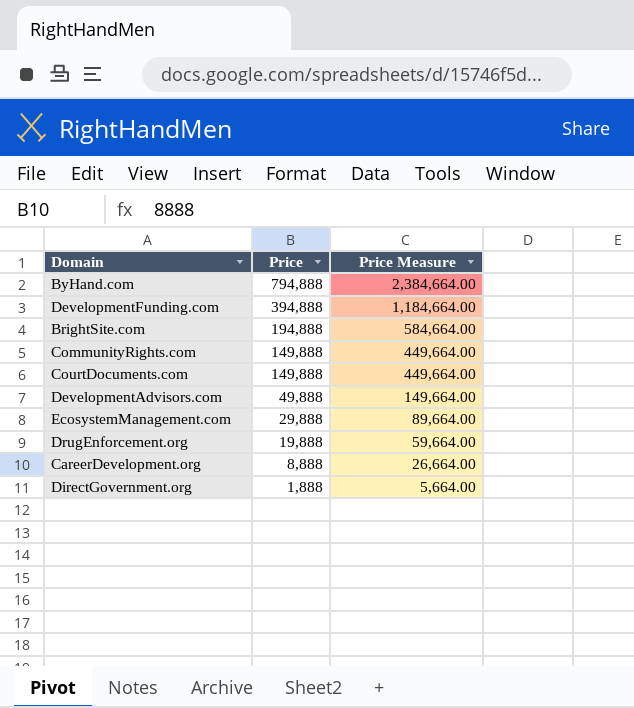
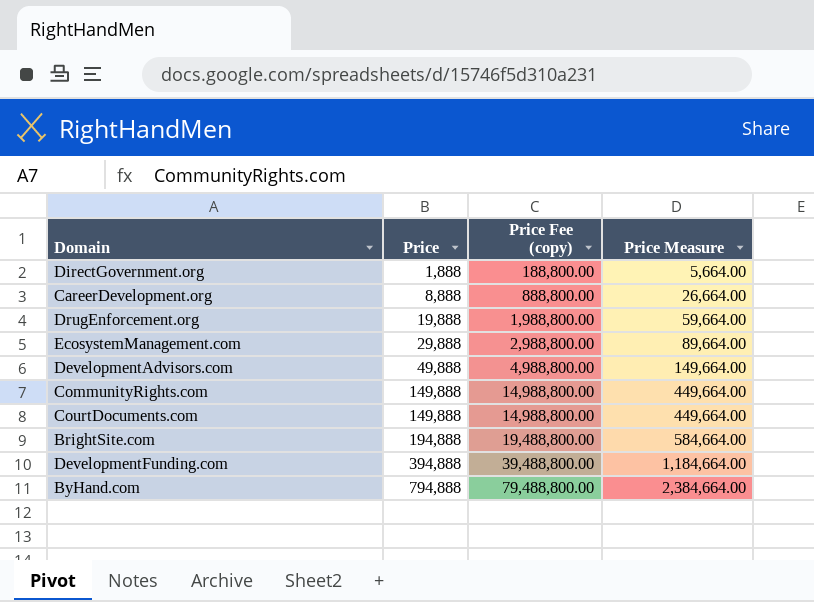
row order: Price descending -> Price ascending
column Price Fee (copy) | formula: none -> [Price] * 100

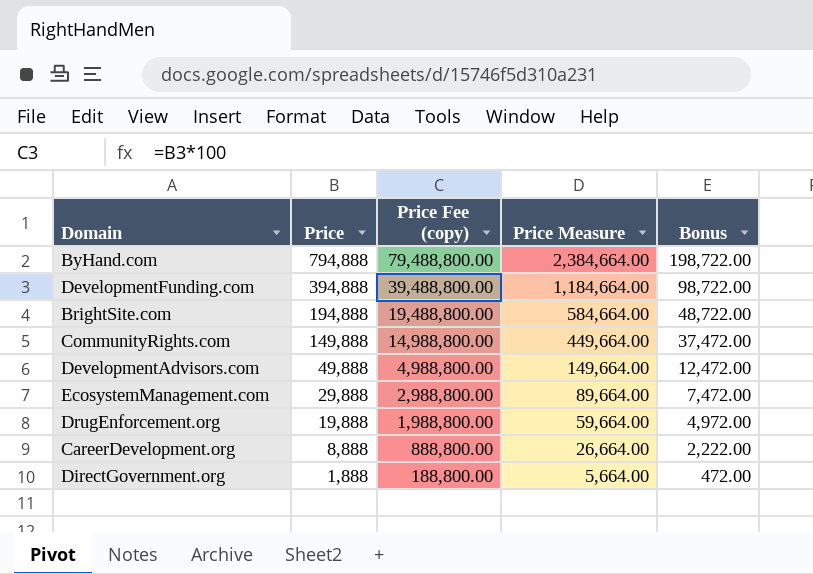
row order: Price ascending -> Price descending
column Bonus | formula: none -> [Price] * 0.25
row CourtDocuments.com: 149,888 | 14,988,800.00 | 449,664.00 -> none

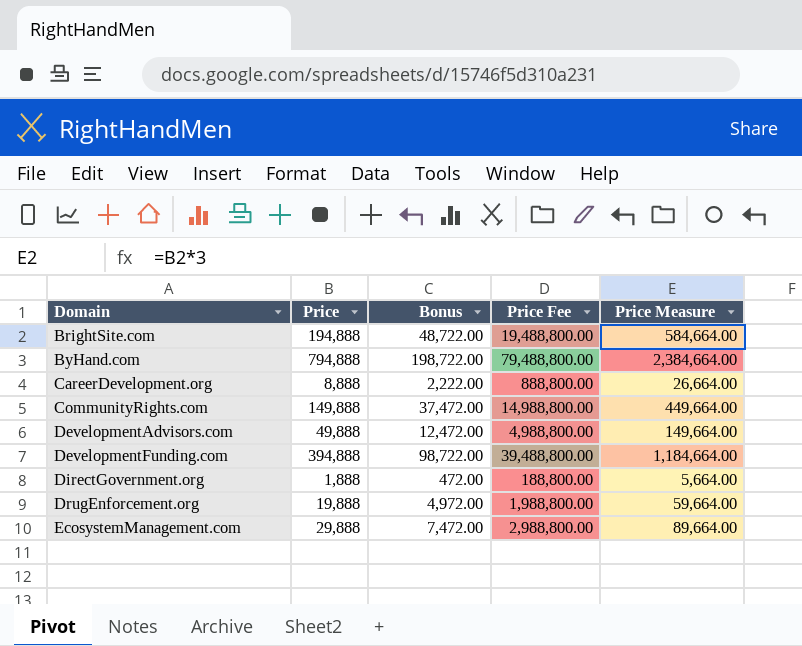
row order: Price descending -> Domain ascending
column Bonus | position: 5 -> 3
column name: Price Fee (copy) -> Price Fee

